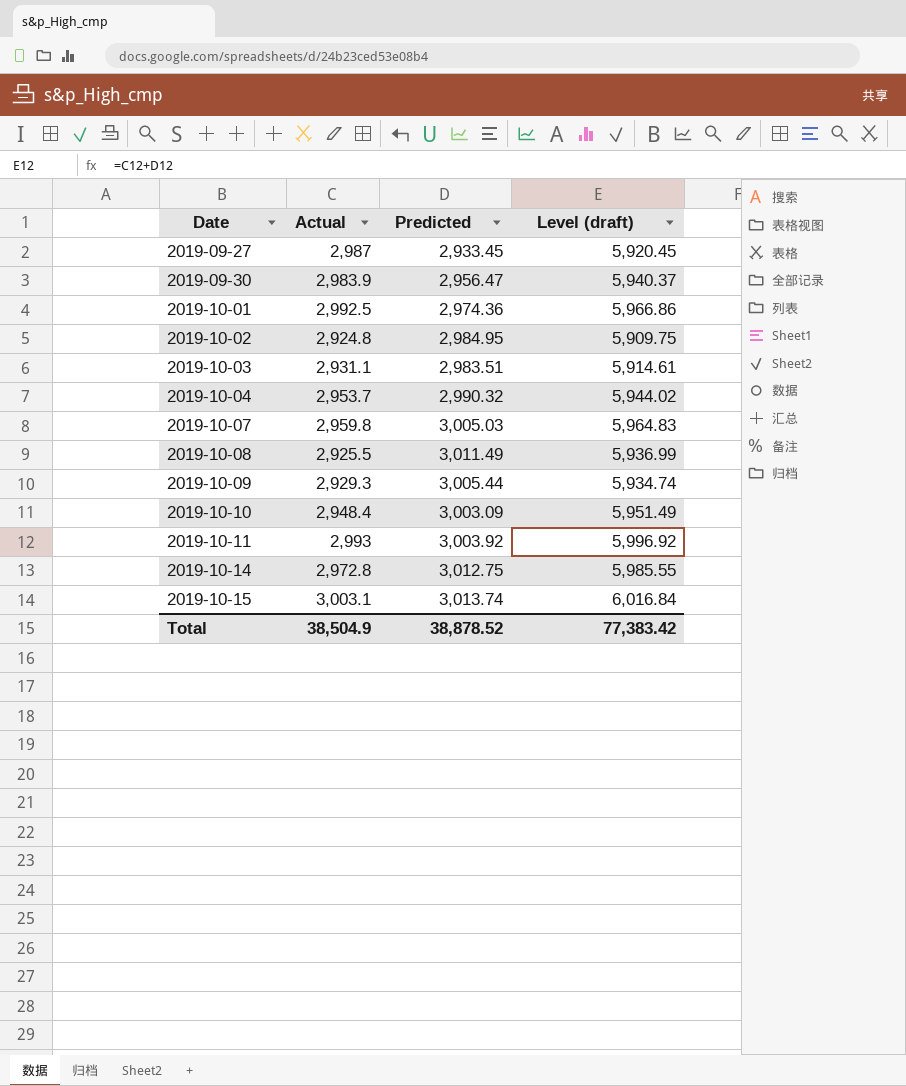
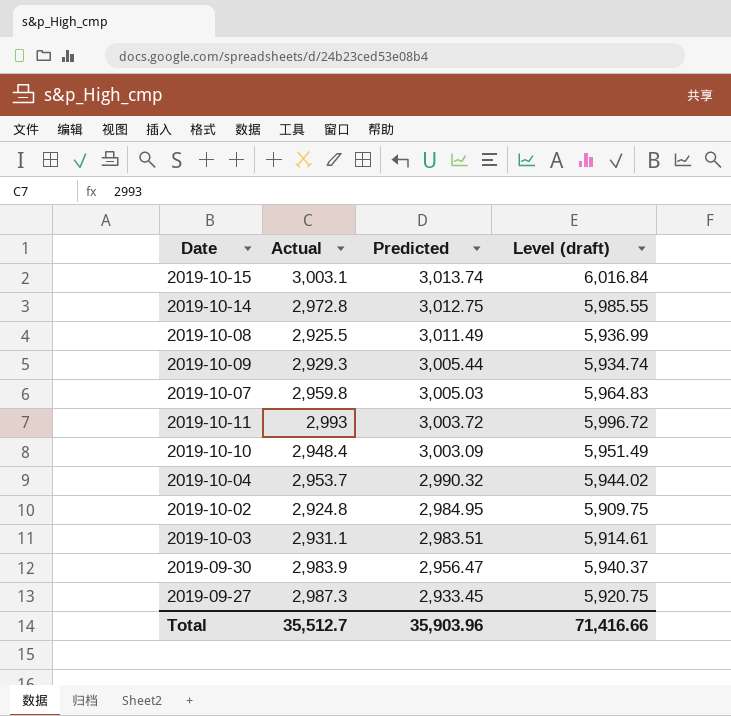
row order: Date ascending -> Predicted descending
row 2019-10-01: 2,992.5 | 2,974.36 | 5,966.86 -> none
2019-10-11 | Predicted: 3,003.92 -> 3,003.72
2019-10-11 | Level (draft): 5,996.92 -> 5,996.72
2019-09-27 | Actual: 2,987 -> 2,987.3
2019-09-27 | Level (draft): 5,920.45 -> 5,920.75
Total | Actual: 38,504.9 -> 35,512.7
Total | Predicted: 38,878.52 -> 35,903.96
Total | Level (draft): 77,383.42 -> 71,416.66

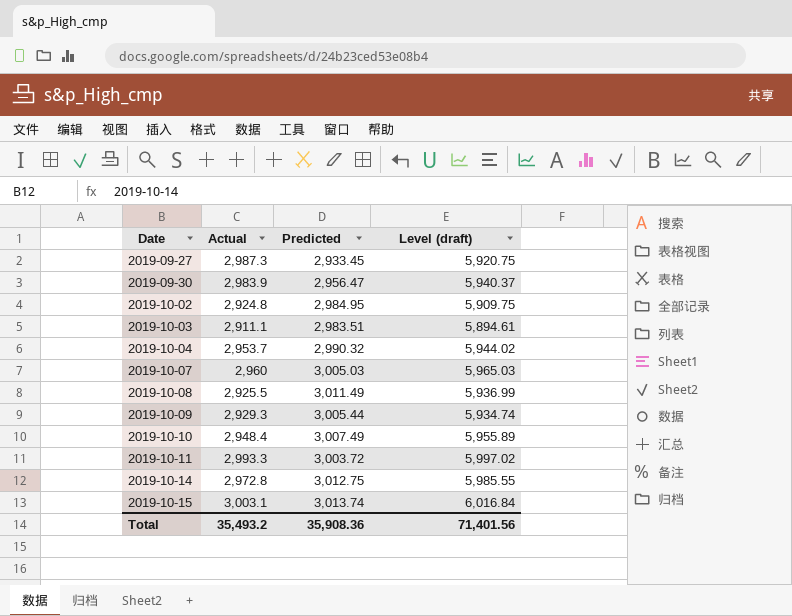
row order: Predicted descending -> Date ascending
2019-10-03 | Actual: 2,931.1 -> 2,911.1
2019-10-03 | Level (draft): 5,914.61 -> 5,894.61
2019-10-07 | Actual: 2,959.8 -> 2,960
2019-10-07 | Level (draft): 5,964.83 -> 5,965.03
2019-10-10 | Predicted: 3,003.09 -> 3,007.49
2019-10-10 | Level (draft): 5,951.49 -> 5,955.89
2019-10-11 | Actual: 2,993 -> 2,993.3
2019-10-11 | Level (draft): 5,996.72 -> 5,997.02
Total | Actual: 35,512.7 -> 35,493.2
Total | Predicted: 35,903.96 -> 35,908.36
Total | Level (draft): 71,416.66 -> 71,401.56

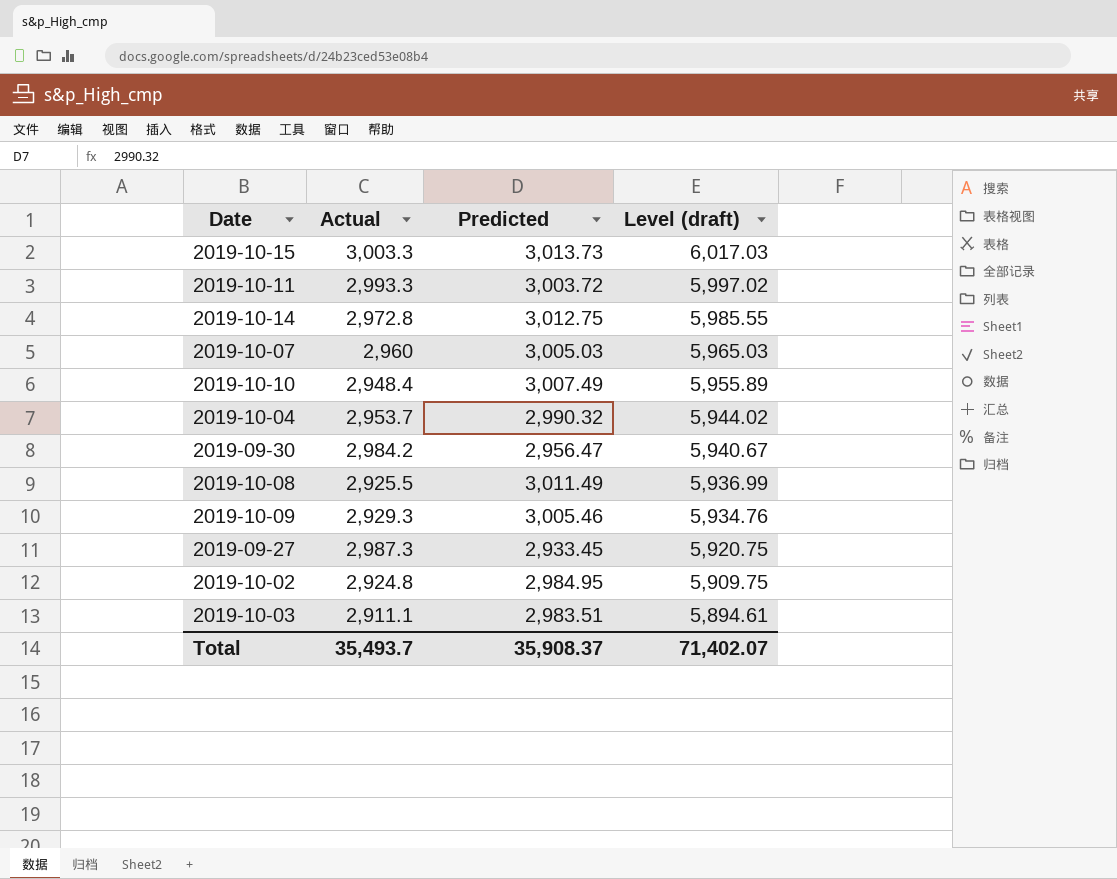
row order: Date ascending -> Level (draft) descending
2019-10-15 | Actual: 3,003.1 -> 3,003.3
2019-10-15 | Predicted: 3,013.74 -> 3,013.73
2019-10-15 | Level (draft): 6,016.84 -> 6,017.03
2019-09-30 | Actual: 2,983.9 -> 2,984.2
2019-09-30 | Level (draft): 5,940.37 -> 5,940.67
2019-10-09 | Predicted: 3,005.44 -> 3,005.46
2019-10-09 | Level (draft): 5,934.74 -> 5,934.76
Total | Actual: 35,493.2 -> 35,493.7
Total | Predicted: 35,908.36 -> 35,908.37
Total | Level (draft): 71,401.56 -> 71,402.07

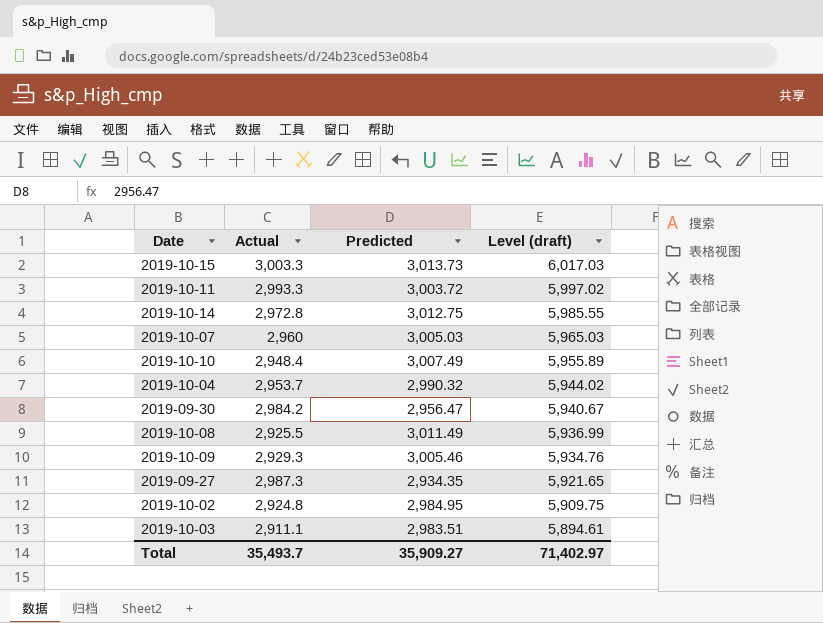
2019-09-27 | Predicted: 2,933.45 -> 2,934.35
2019-09-27 | Level (draft): 5,920.75 -> 5,921.65
Total | Predicted: 35,908.37 -> 35,909.27
Total | Level (draft): 71,402.07 -> 71,402.97

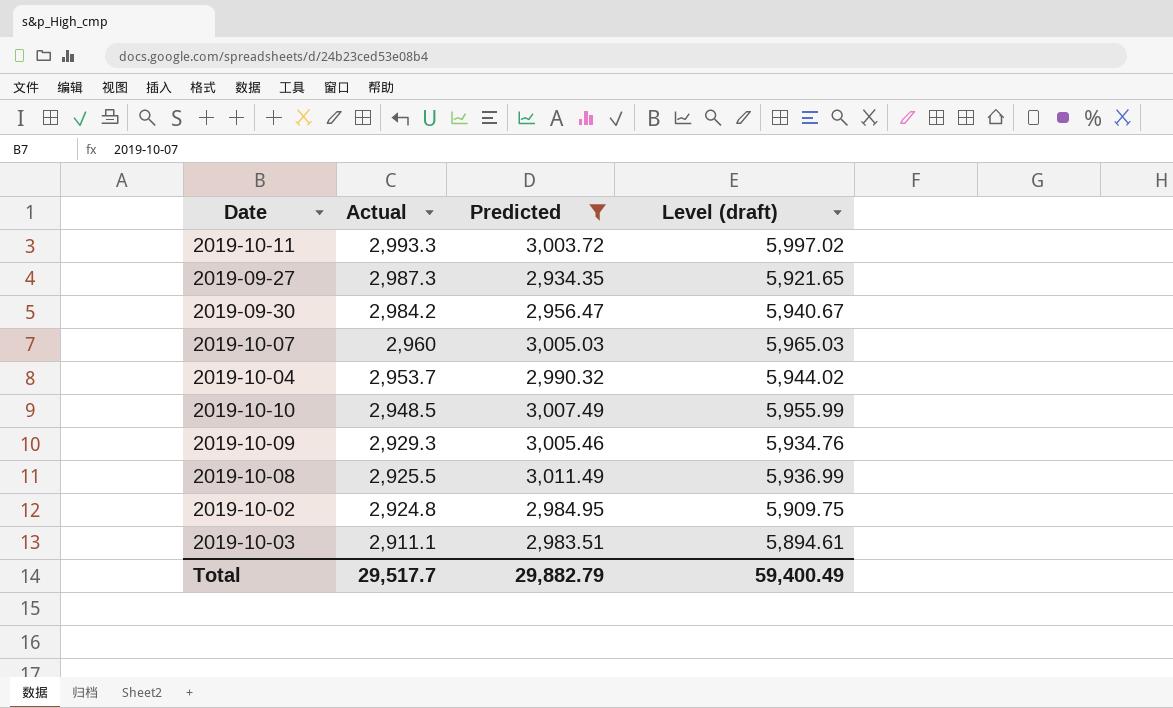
filter: none -> Predicted <= 3,011.49
row order: Level (draft) descending -> Actual descending
2019-10-10 | Actual: 2,948.4 -> 2,948.5
2019-10-10 | Level (draft): 5,955.89 -> 5,955.99
Total | Actual: 35,493.7 -> 29,517.7
Total | Predicted: 35,909.27 -> 29,882.79
Total | Level (draft): 71,402.97 -> 59,400.49

